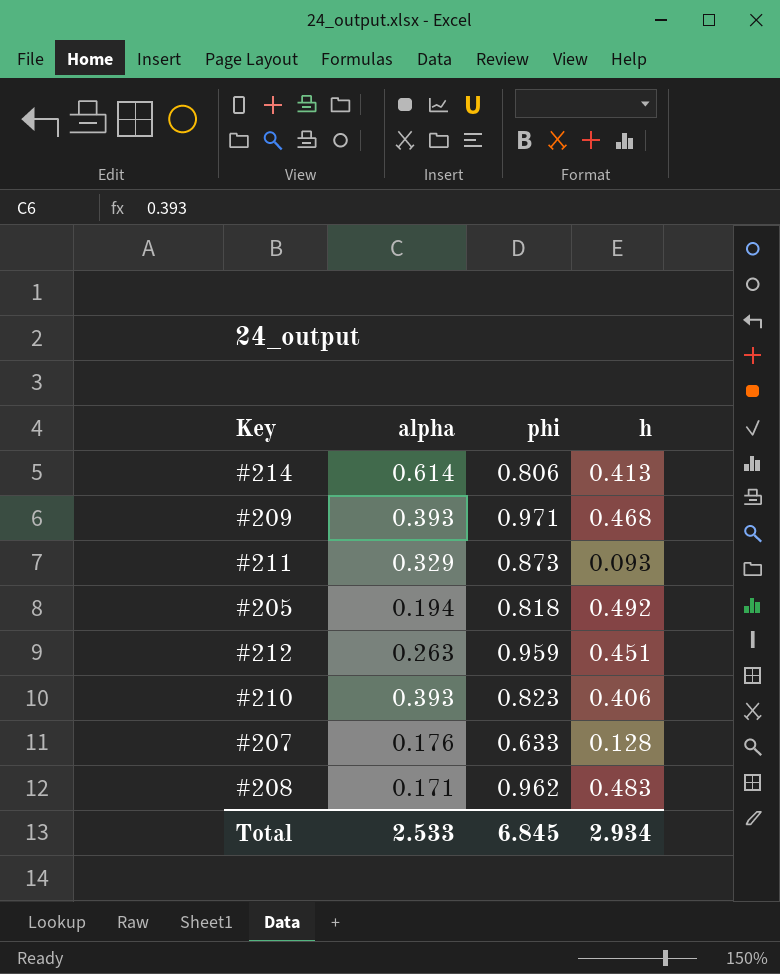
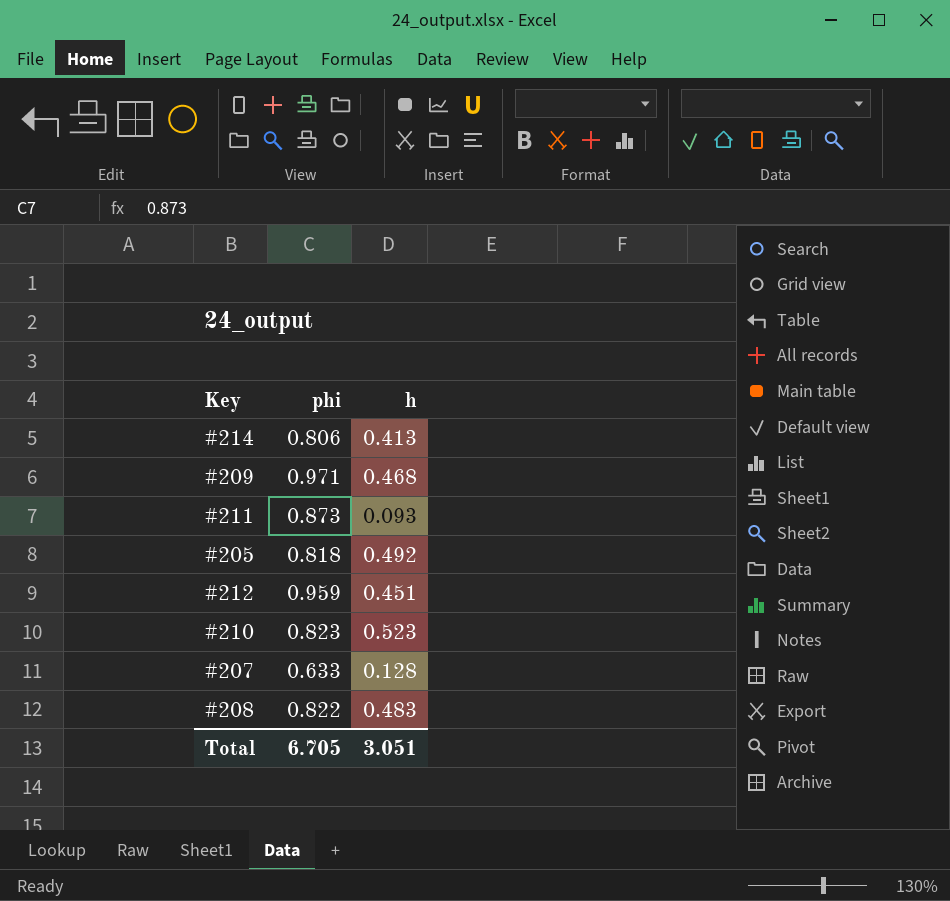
column alpha | position: 2 -> none
#210 | h: 0.406 -> 0.523
#208 | phi: 0.962 -> 0.822
Total | phi: 6.845 -> 6.705
Total | h: 2.934 -> 3.051

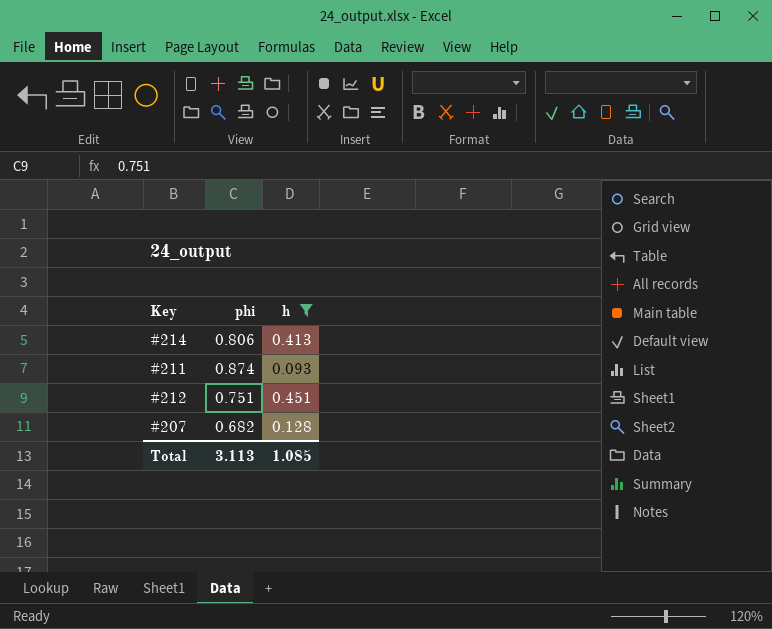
filter: none -> h <= 0.451
#211 | phi: 0.873 -> 0.874
#212 | phi: 0.959 -> 0.751
#207 | phi: 0.633 -> 0.682
Total | phi: 6.705 -> 3.113
Total | h: 3.051 -> 1.085

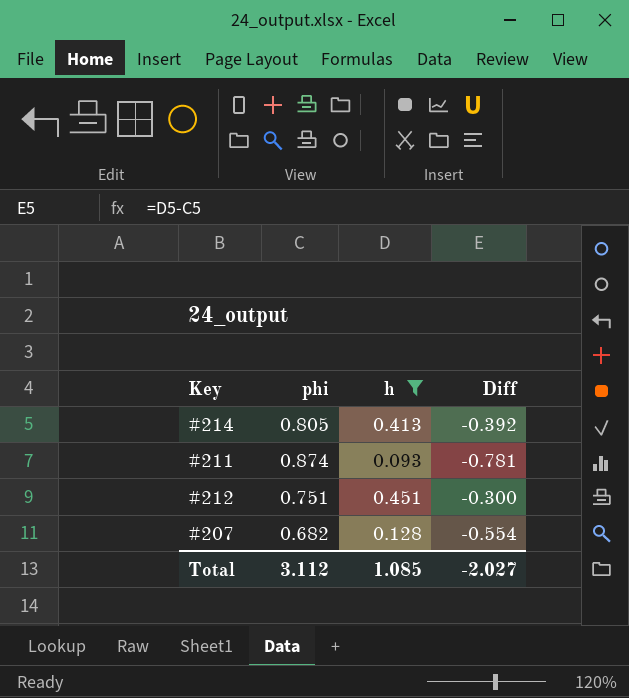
column Diff | formula: none -> [h] - [phi]
#214 | phi: 0.806 -> 0.805
Total | phi: 3.113 -> 3.112

